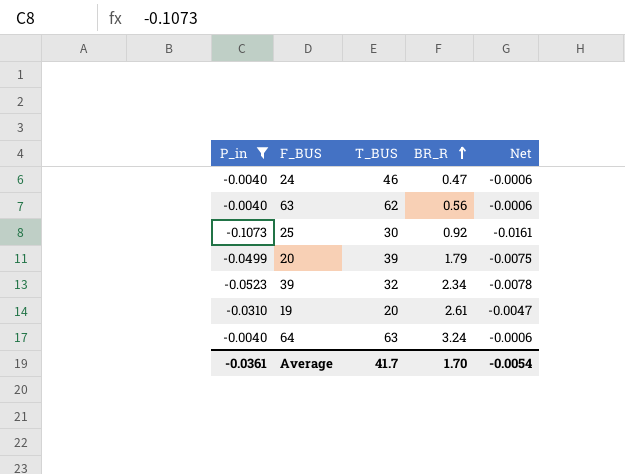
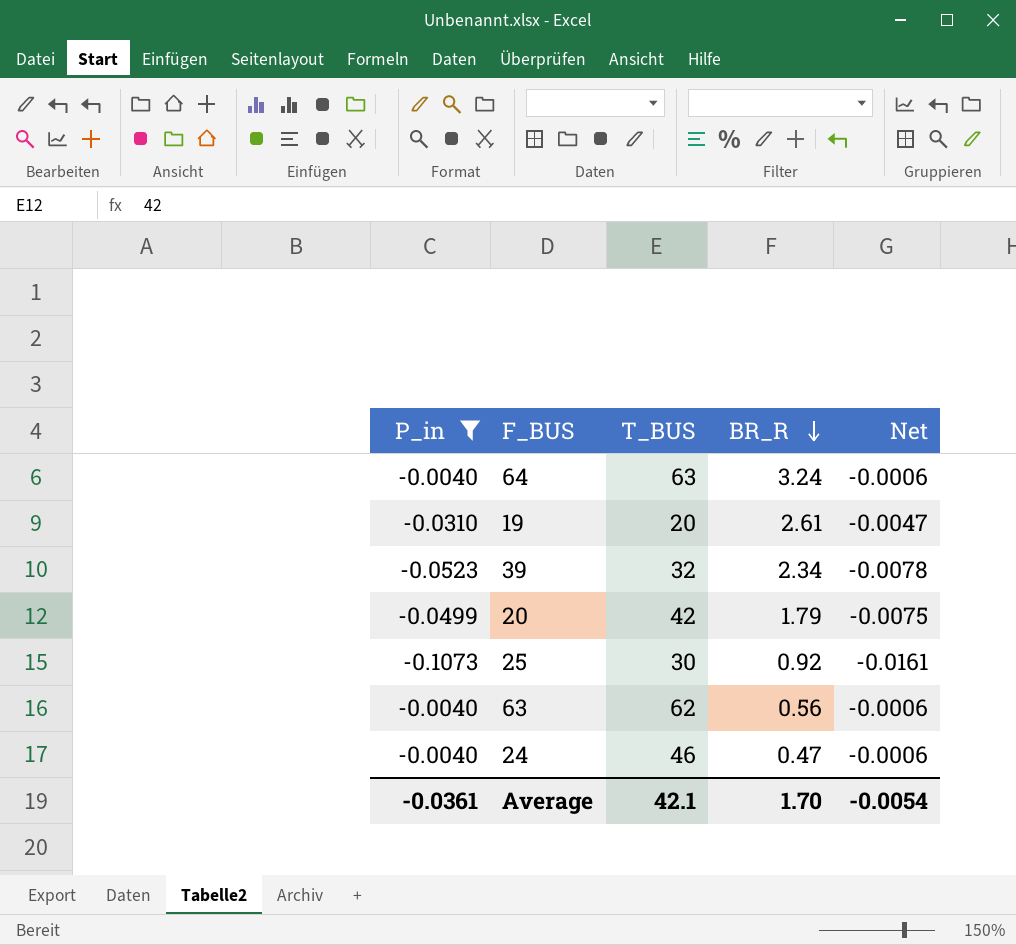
row order: BR_R ascending -> BR_R descending
20 | T_BUS: 39 -> 42
Average | T_BUS: 41.7 -> 42.1

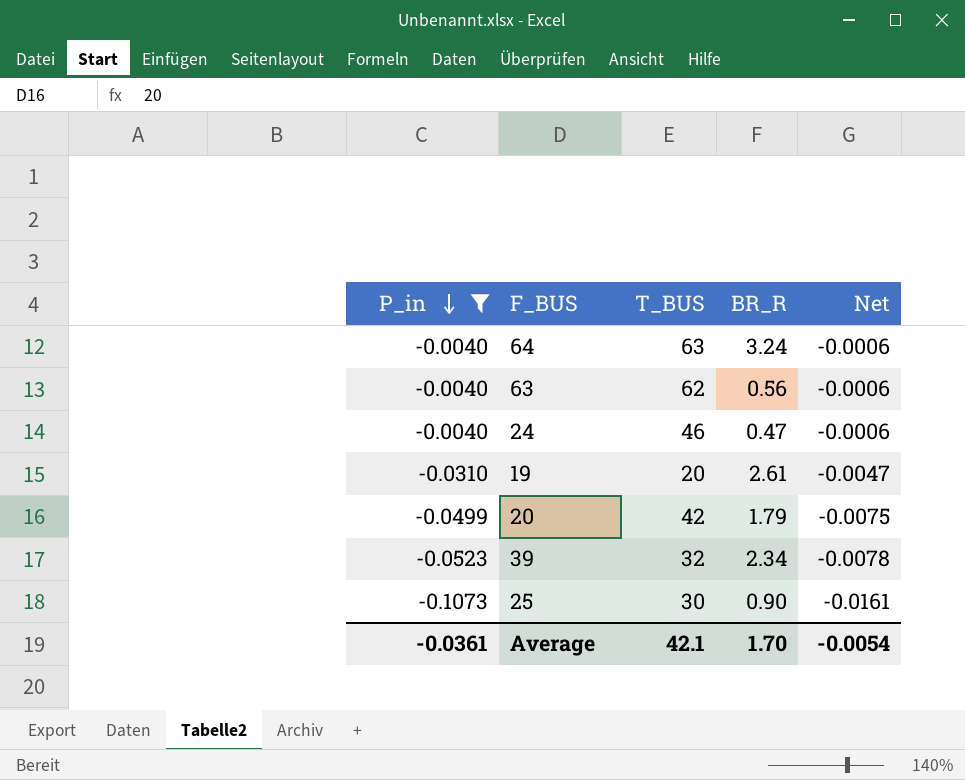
row order: BR_R descending -> P_in descending
25 | BR_R: 0.92 -> 0.90

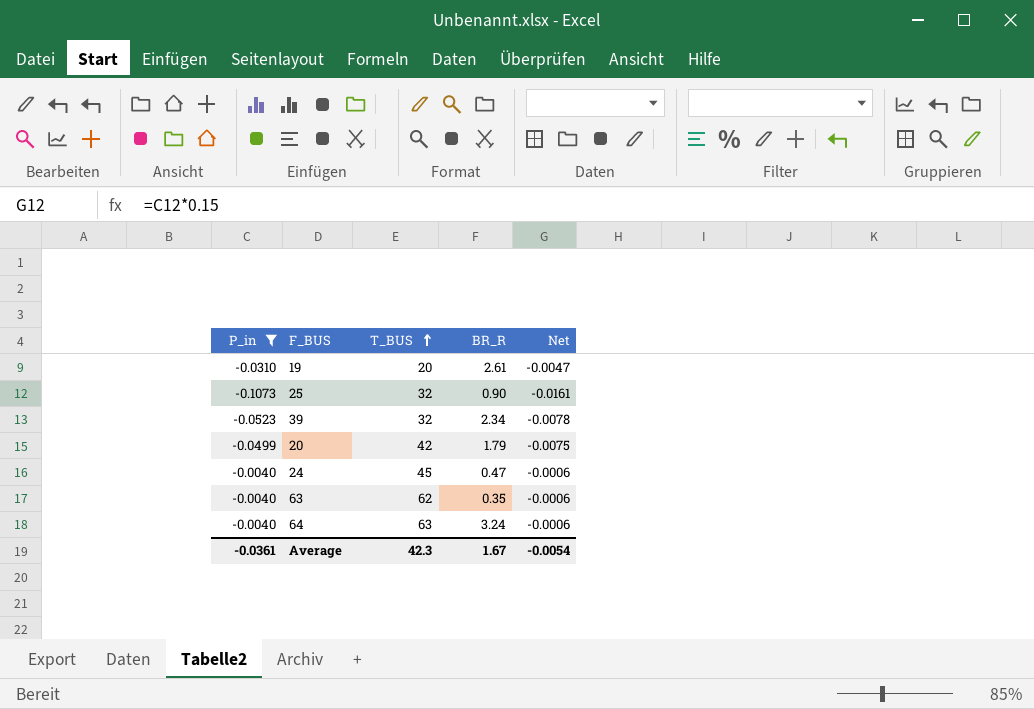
row order: P_in descending -> T_BUS ascending
25 | T_BUS: 30 -> 32
24 | T_BUS: 46 -> 45
63 | BR_R: 0.56 -> 0.35
Average | T_BUS: 42.1 -> 42.3
Average | BR_R: 1.70 -> 1.67

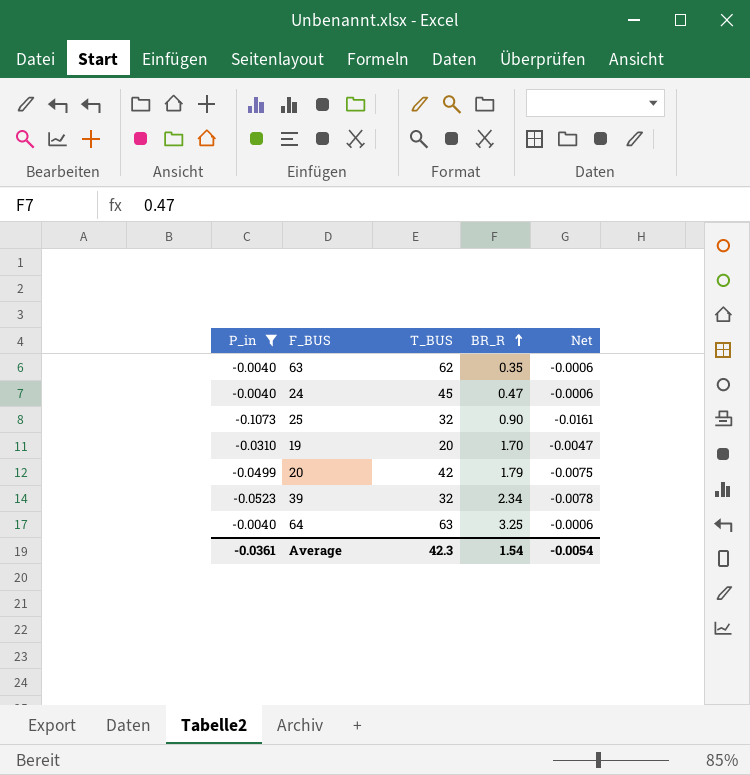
row order: T_BUS ascending -> BR_R ascending
19 | BR_R: 2.61 -> 1.70
64 | BR_R: 3.24 -> 3.25
Average | BR_R: 1.67 -> 1.54

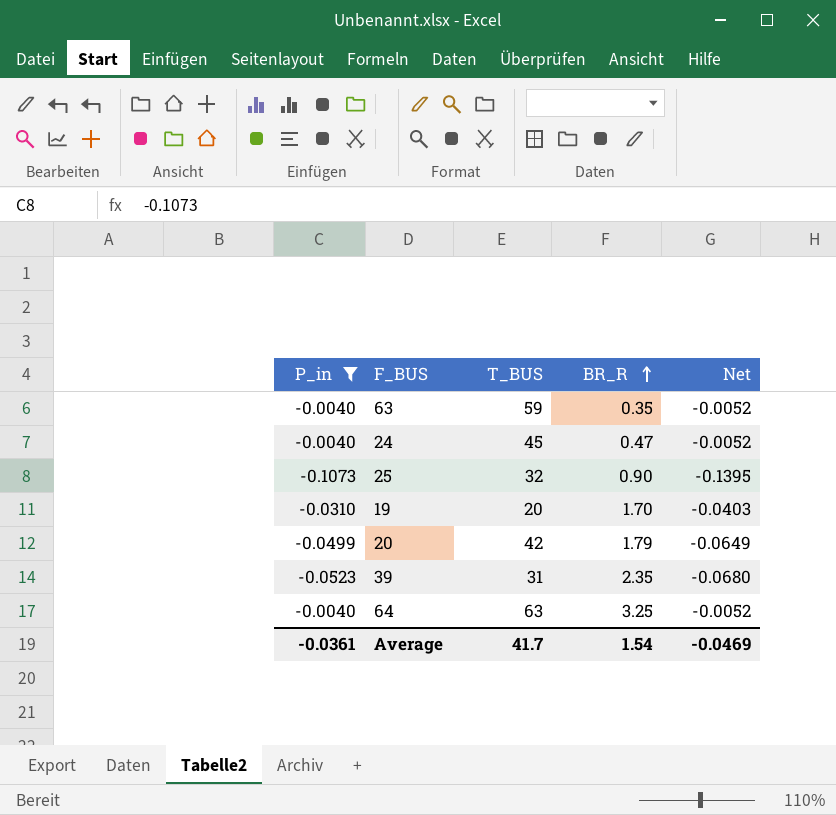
column Net | formula: [P_in] * 0.15 -> [P_in] * 1.3
63 | T_BUS: 62 -> 59
39 | T_BUS: 32 -> 31
39 | BR_R: 2.34 -> 2.35
Average | T_BUS: 42.3 -> 41.7
Average | Net: -0.0054 -> -0.0469

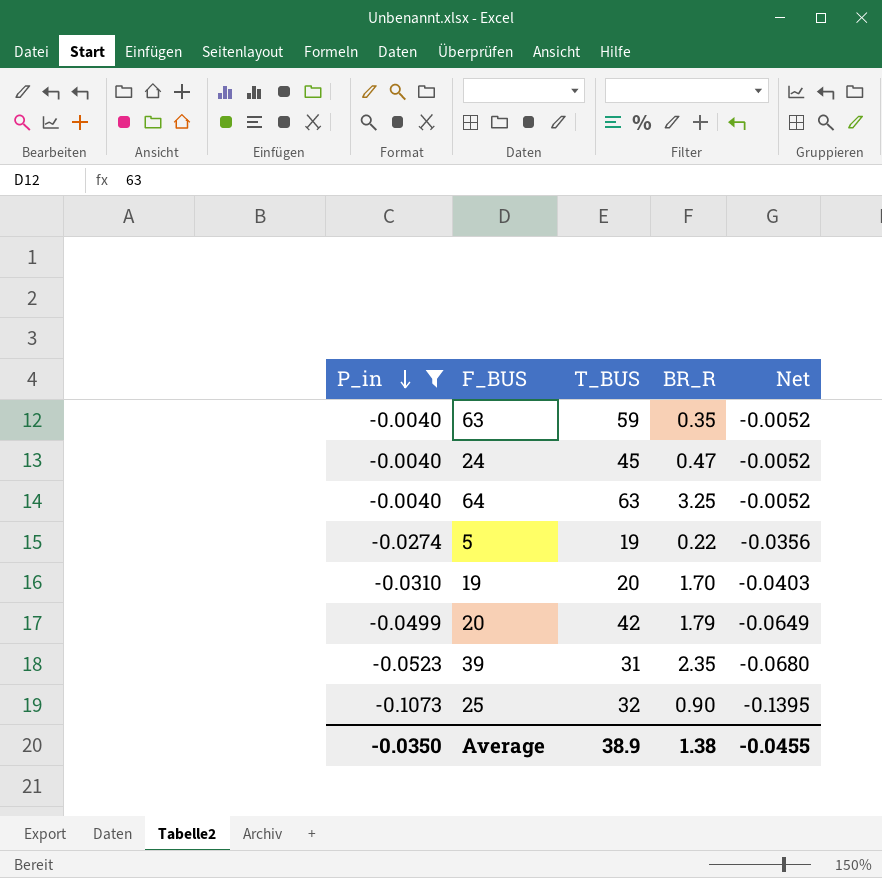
row order: BR_R ascending -> P_in descending
row 5: none -> -0.0274 | 19 | 0.22 | -0.0356
Average | P_in: -0.0361 -> -0.0350
Average | T_BUS: 41.7 -> 38.9
Average | BR_R: 1.54 -> 1.38
Average | Net: -0.0469 -> -0.0455

